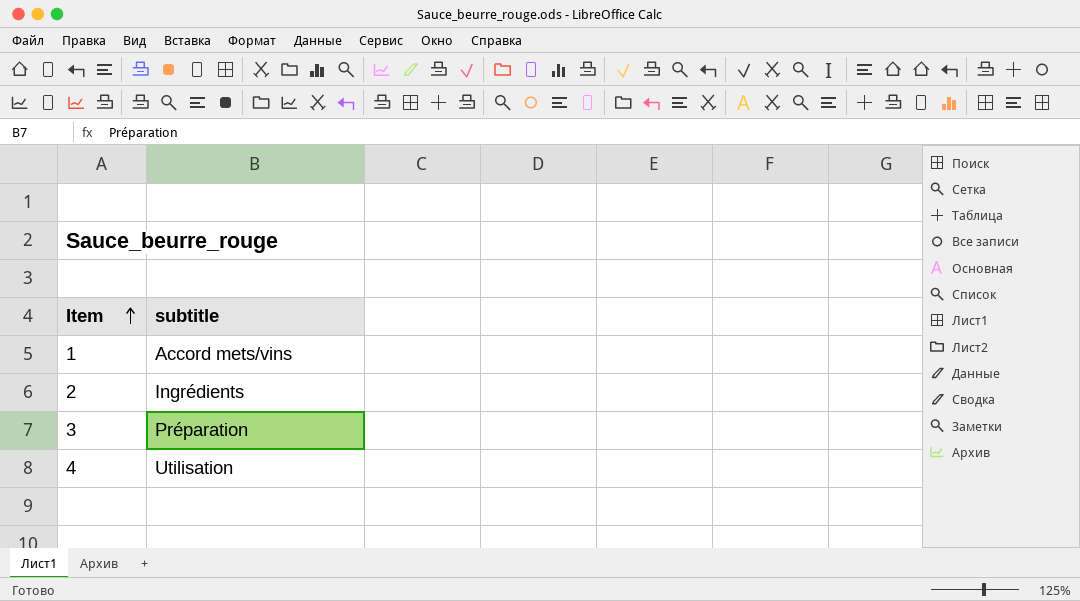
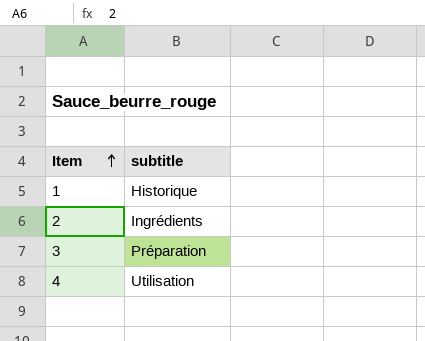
1 | subtitle: Accord mets/vins -> Historique

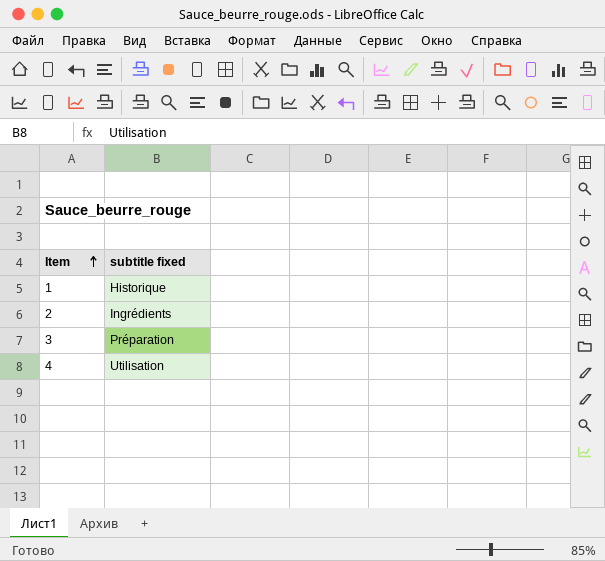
column name: subtitle -> subtitle fixed

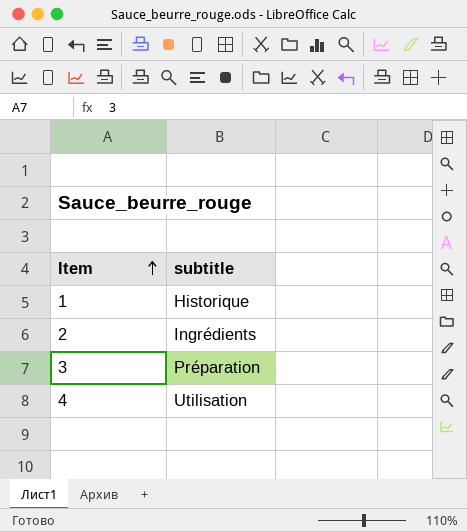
column name: subtitle fixed -> subtitle

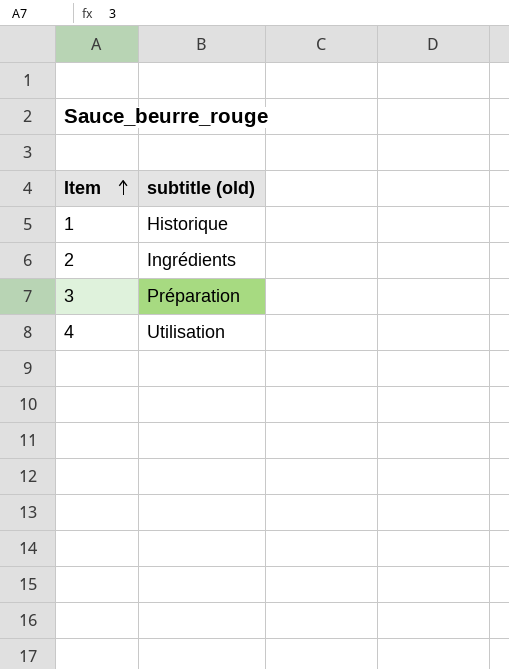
column name: subtitle -> subtitle (old)

